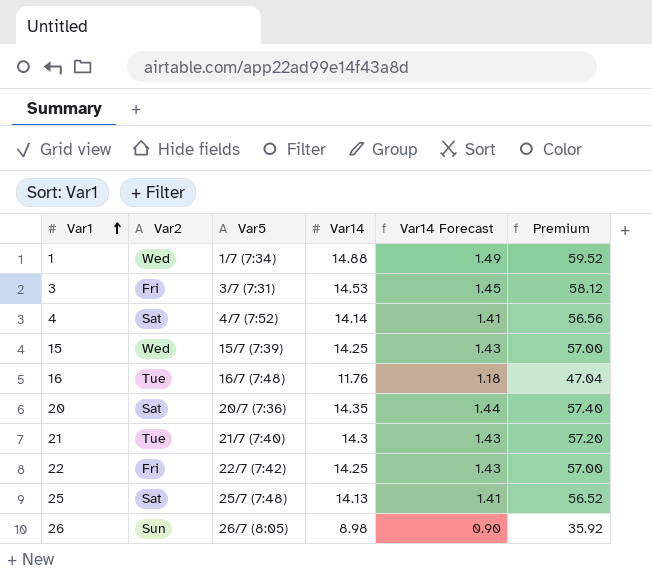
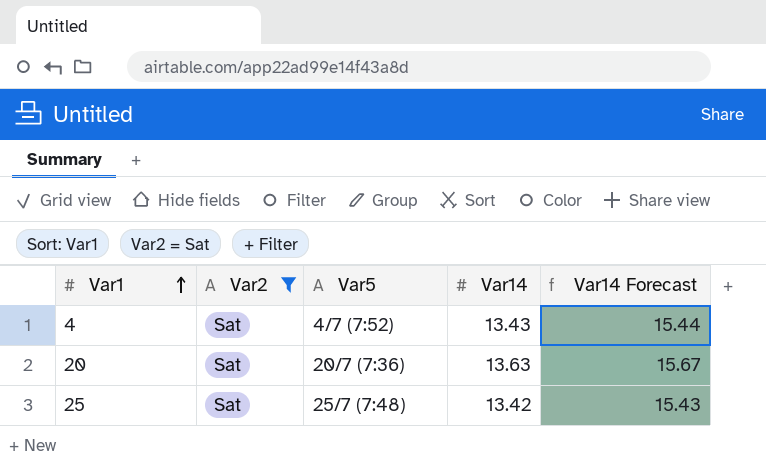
filter: none -> Var2 = Sat
column Premium | formula: [Var14] * 4 -> none
column Var14 Forecast | formula: [Var14] * 0.1 -> [Var14] * 1.15
4 | Var14: 14.14 -> 13.43
20 | Var14: 14.35 -> 13.63
25 | Var14: 14.13 -> 13.42

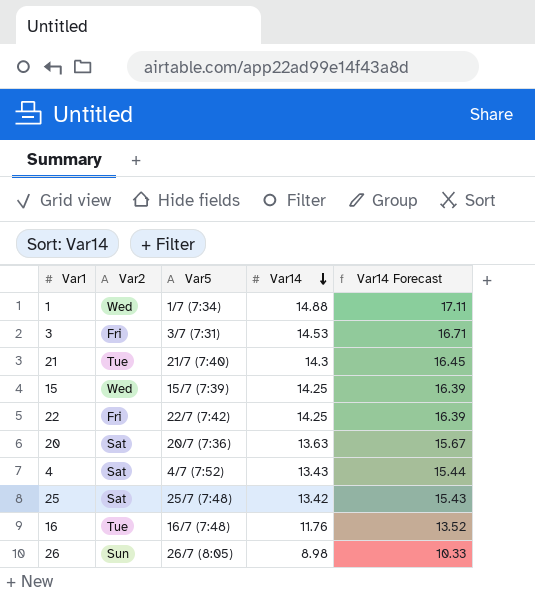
filter: Var2 = Sat -> none
row order: Var1 ascending -> Var14 descending

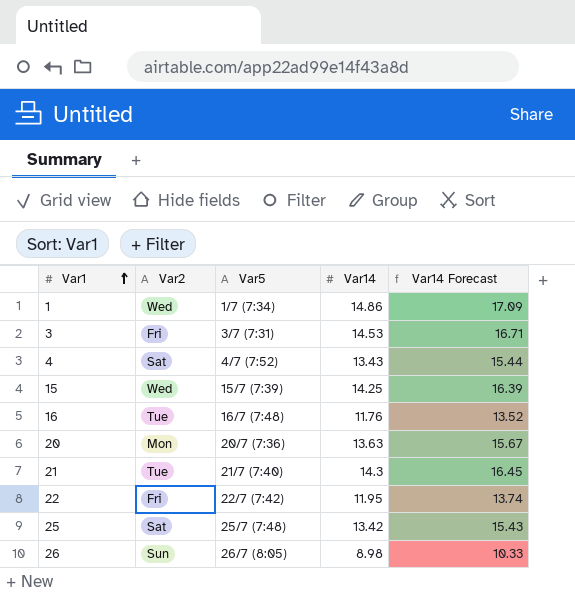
row order: Var14 descending -> Var1 ascending
1 | Var14: 14.88 -> 14.86
1 | Var14 Forecast: 17.11 -> 17.09
20 | Var2: Sat -> Mon
22 | Var14: 14.25 -> 11.95
22 | Var14 Forecast: 16.39 -> 13.74

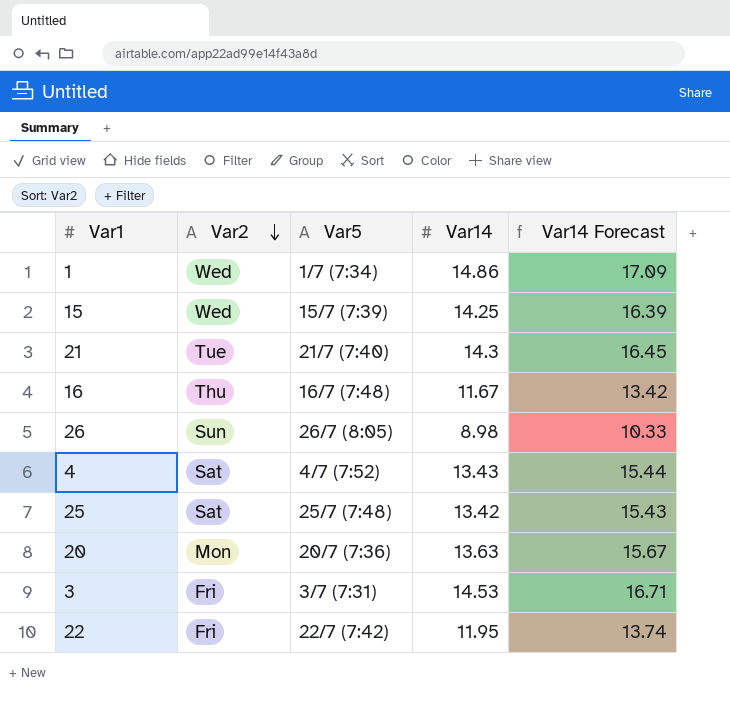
row order: Var1 ascending -> Var2 descending
16 | Var2: Tue -> Thu
16 | Var14: 11.76 -> 11.67
16 | Var14 Forecast: 13.52 -> 13.42

